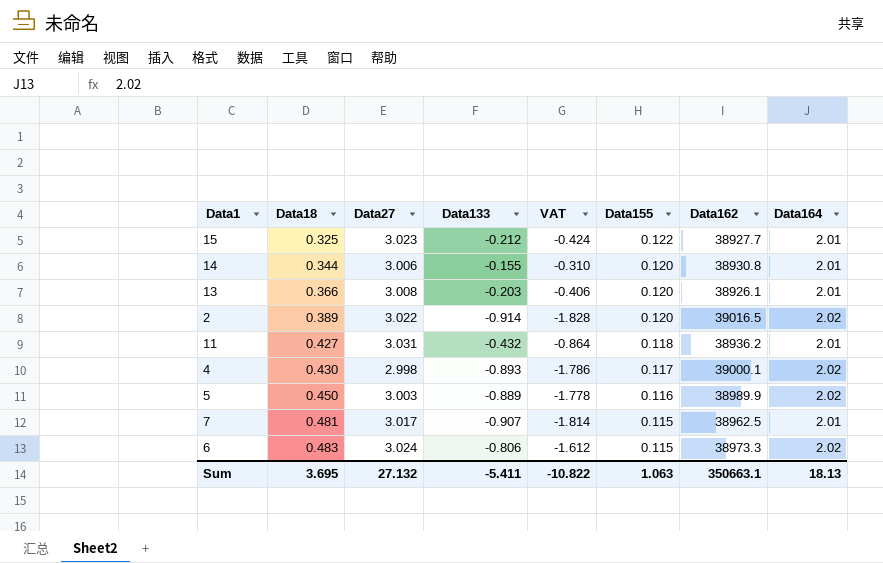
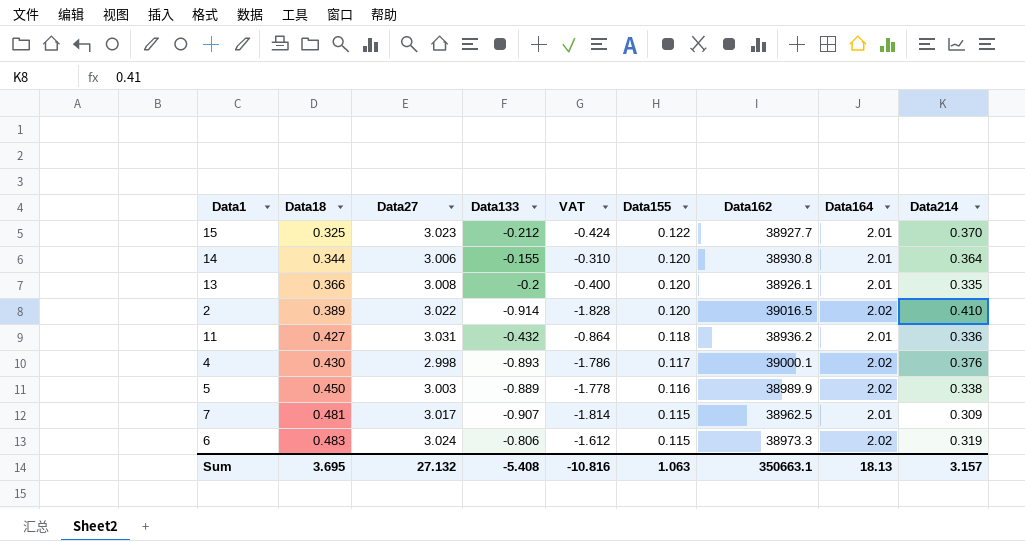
column Data214 | position: none -> 9
13 | Data133: -0.203 -> -0.2
13 | VAT: -0.406 -> -0.400
Sum | Data133: -5.411 -> -5.408
Sum | VAT: -10.822 -> -10.816

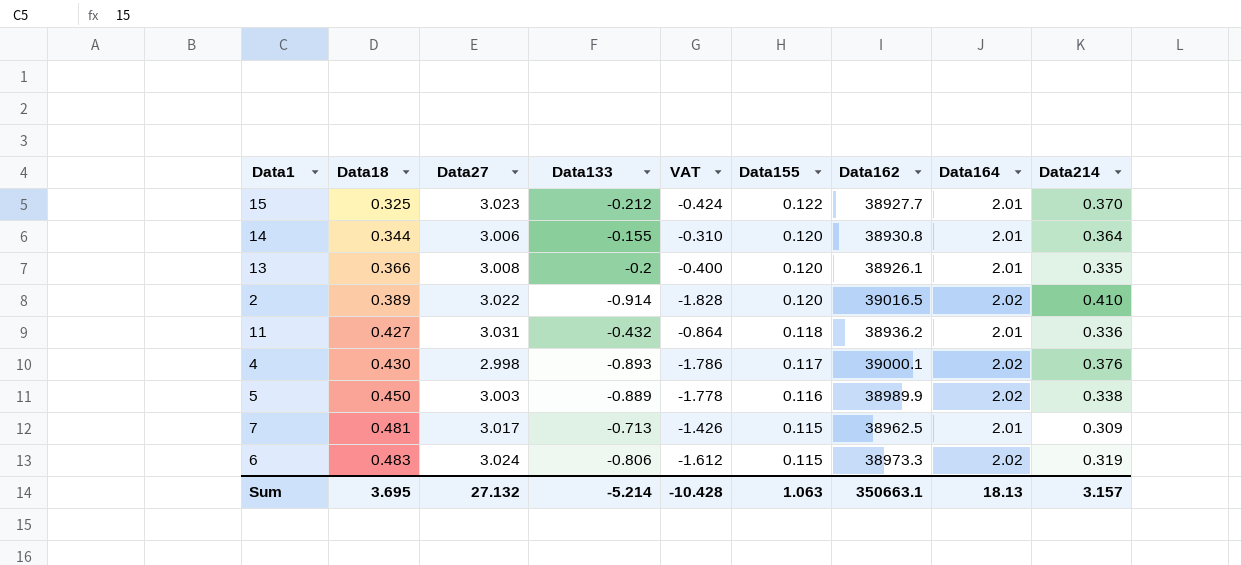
7 | Data133: -0.907 -> -0.713
7 | VAT: -1.814 -> -1.426
Sum | Data133: -5.408 -> -5.214
Sum | VAT: -10.816 -> -10.428

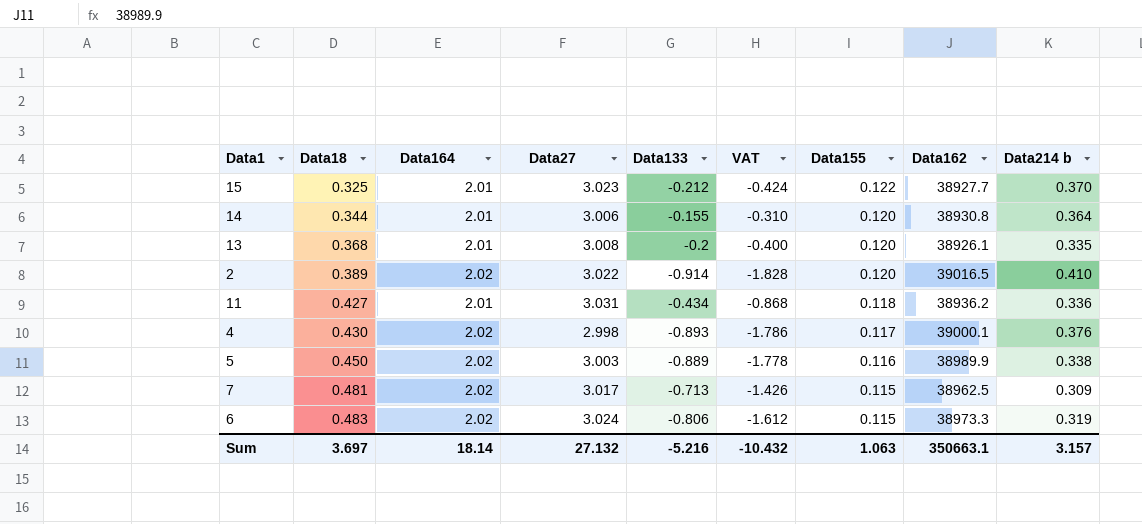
column Data164 | position: 8 -> 3
column name: Data214 -> Data214 b
13 | Data18: 0.366 -> 0.368
11 | Data133: -0.432 -> -0.434
11 | VAT: -0.864 -> -0.868
7 | Data164: 2.01 -> 2.02
Sum | Data18: 3.695 -> 3.697
Sum | Data164: 18.13 -> 18.14
Sum | Data133: -5.214 -> -5.216
Sum | VAT: -10.428 -> -10.432

